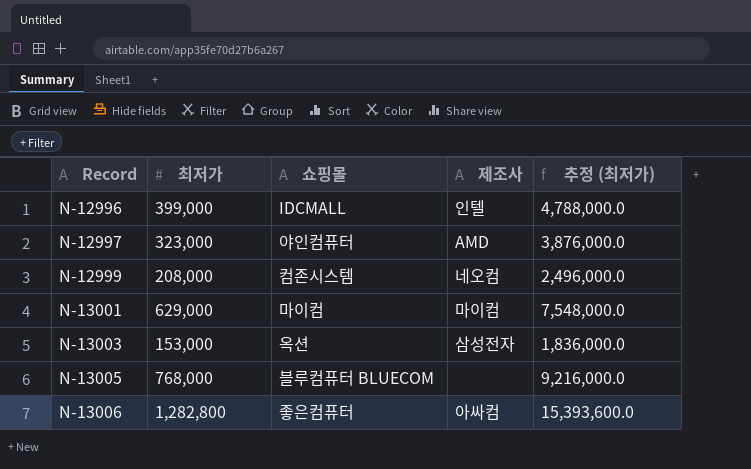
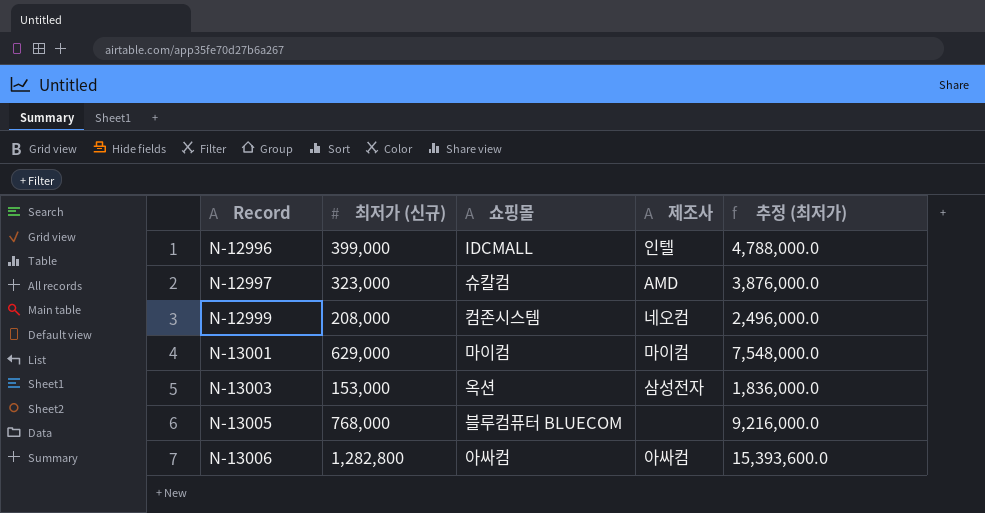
column name: 최저가 -> 최저가 (신규)
N-12997 | 쇼핑몰: 야인컴퓨터 -> 슈칼컴
N-13006 | 쇼핑몰: 좋은컴퓨터 -> 아싸컴

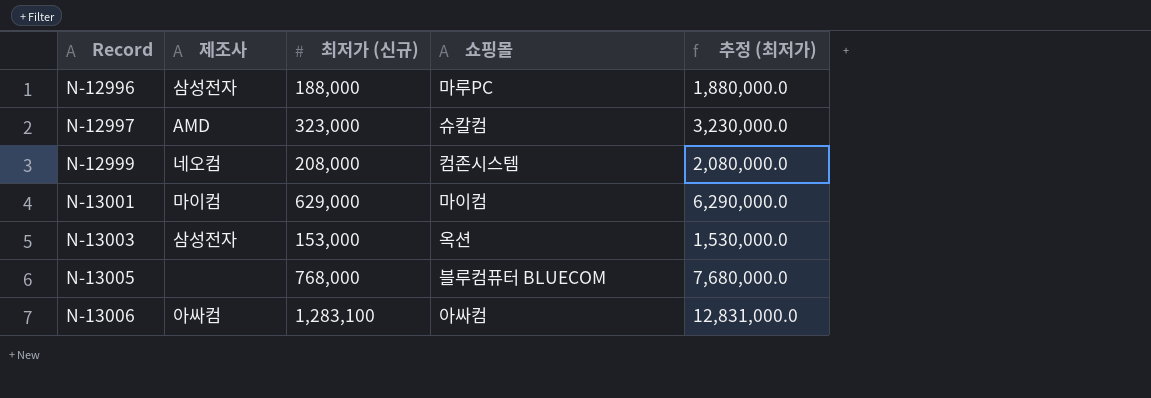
column 제조사 | position: 4 -> 2
column 추정 (최저가) | formula: [최저가 (신규)] * 12 -> [최저가 (신규)] * 10
N-12996 | 제조사: 인텔 -> 삼성전자
N-12996 | 최저가 (신규): 399,000 -> 188,000
N-12996 | 쇼핑몰: IDCMALL -> 마루PC
N-13006 | 최저가 (신규): 1,282,800 -> 1,283,100

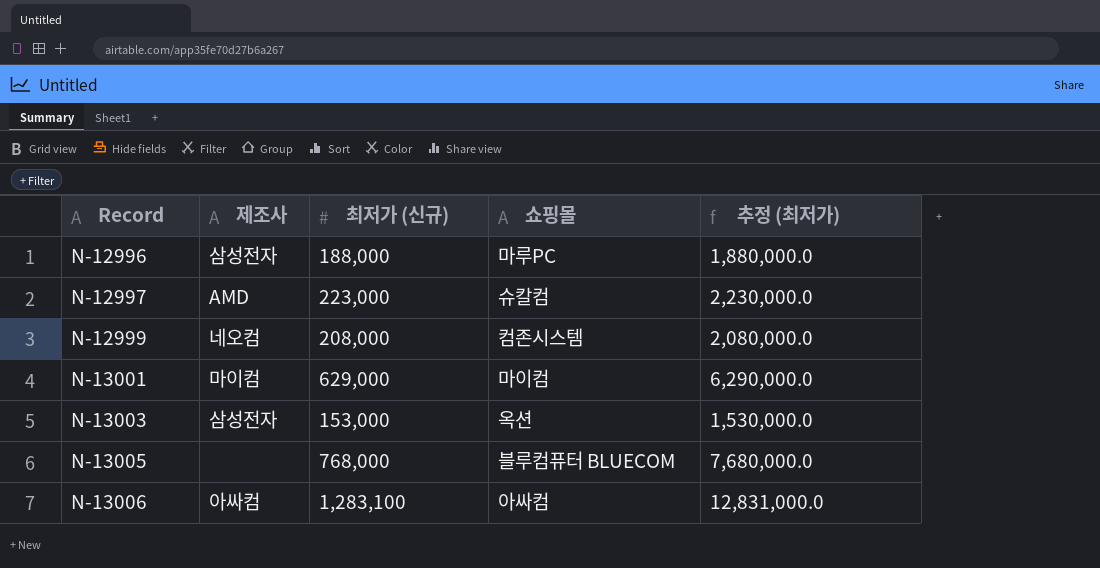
N-12997 | 최저가 (신규): 323,000 -> 223,000
N-12997 | 추정 (최저가): 3,230,000.0 -> 2,230,000.0

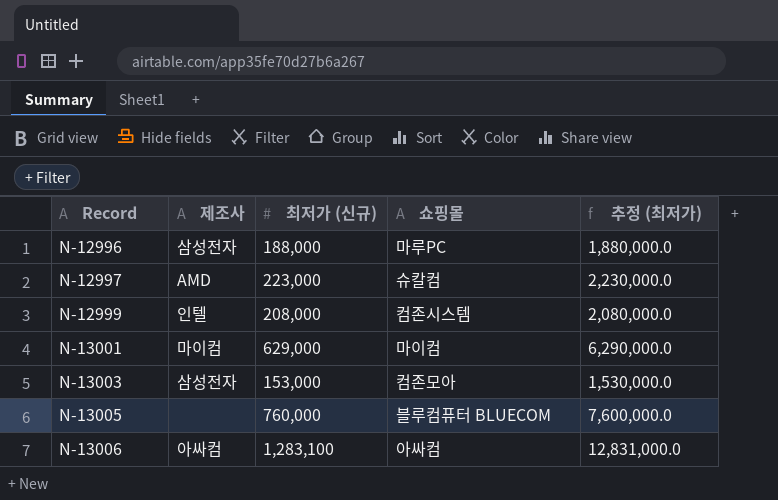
N-12999 | 제조사: 네오컴 -> 인텔
N-13003 | 쇼핑몰: 옥션 -> 컴존모아
N-13005 | 최저가 (신규): 768,000 -> 760,000
N-13005 | 추정 (최저가): 7,680,000.0 -> 7,600,000.0

